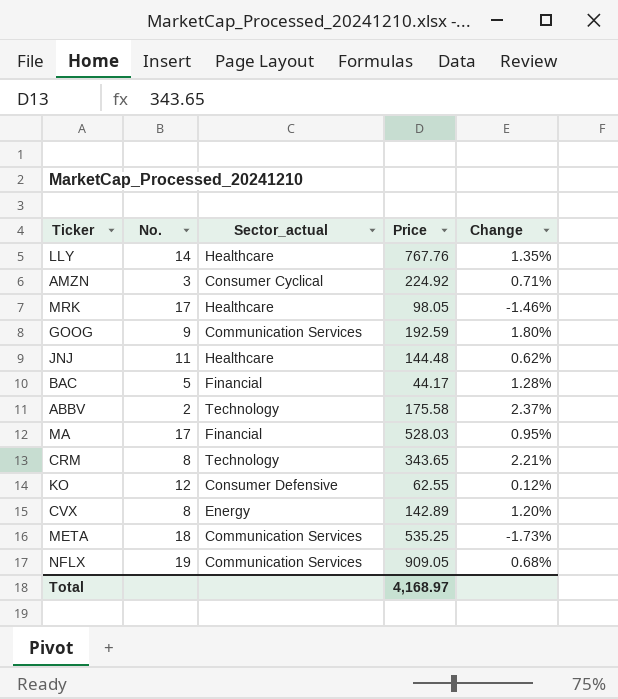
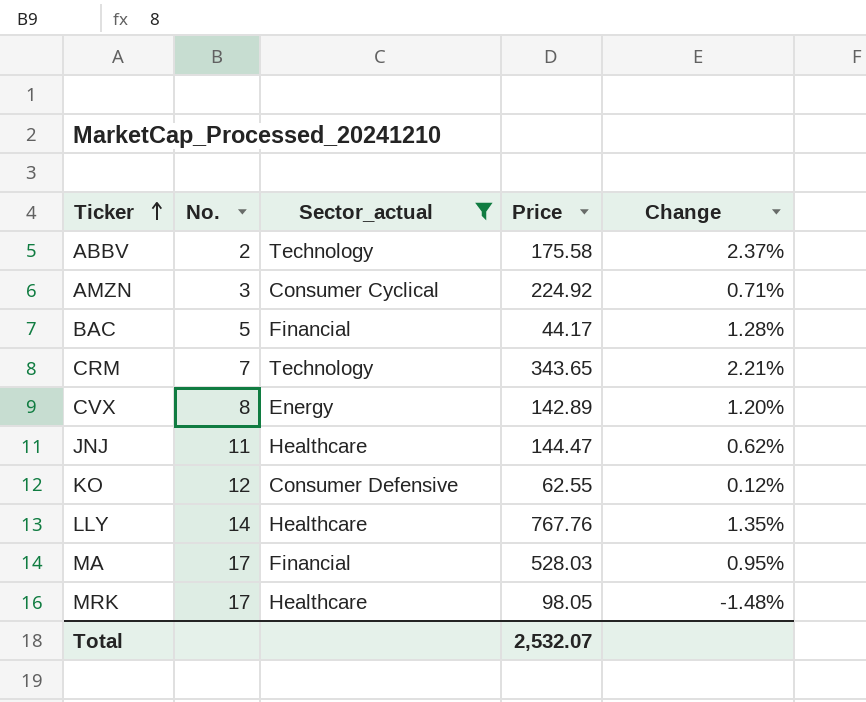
filter: none -> Sector_actual != Communication Services
row order: none -> Ticker ascending
CRM | No.: 8 -> 7
JNJ | Price: 144.48 -> 144.47
MRK | Change: -1.46% -> -1.48%
Total | Price: 4,168.97 -> 2,532.07

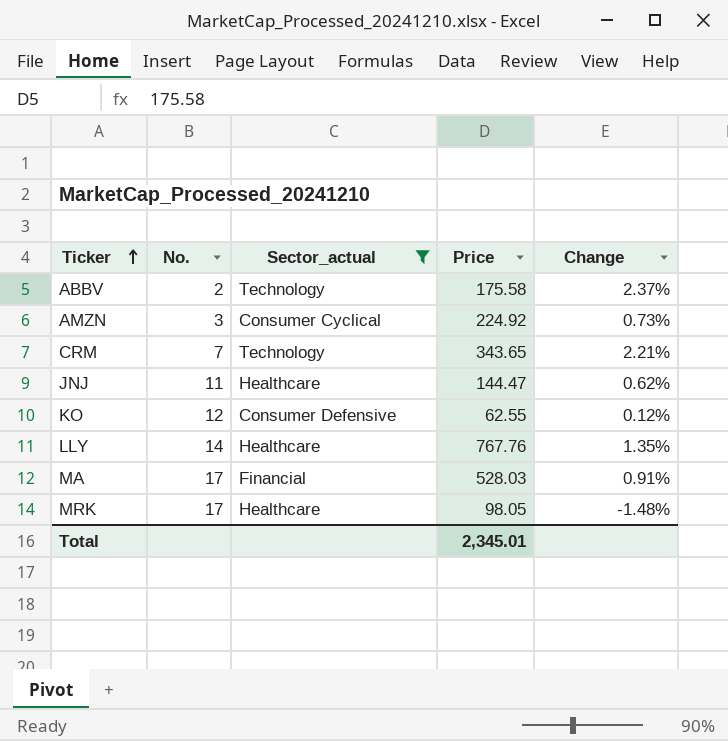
row BAC: 5 | Financial | 44.17 | 1.28% -> none
row CVX: 8 | Energy | 142.89 | 1.20% -> none
AMZN | Change: 0.71% -> 0.73%
MA | Change: 0.95% -> 0.91%
Total | Price: 2,532.07 -> 2,345.01

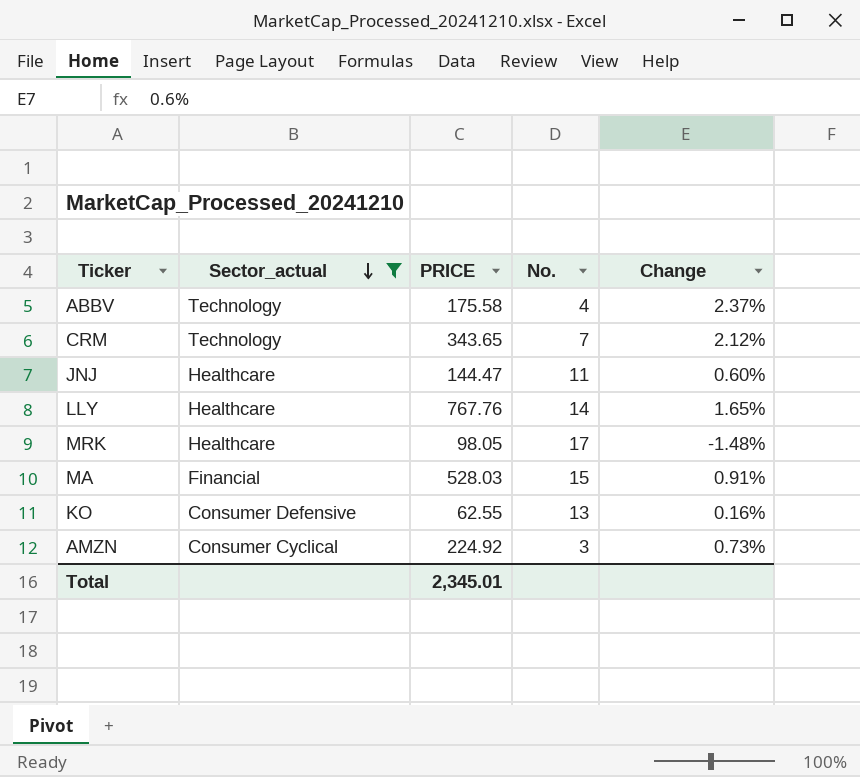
row order: Ticker ascending -> Sector_actual descending
column name: Price -> PRICE
column No. | position: 2 -> 4
ABBV | No.: 2 -> 4
CRM | Change: 2.21% -> 2.12%
JNJ | Change: 0.62% -> 0.60%
LLY | Change: 1.35% -> 1.65%
MA | No.: 17 -> 15
KO | No.: 12 -> 13
KO | Change: 0.12% -> 0.16%

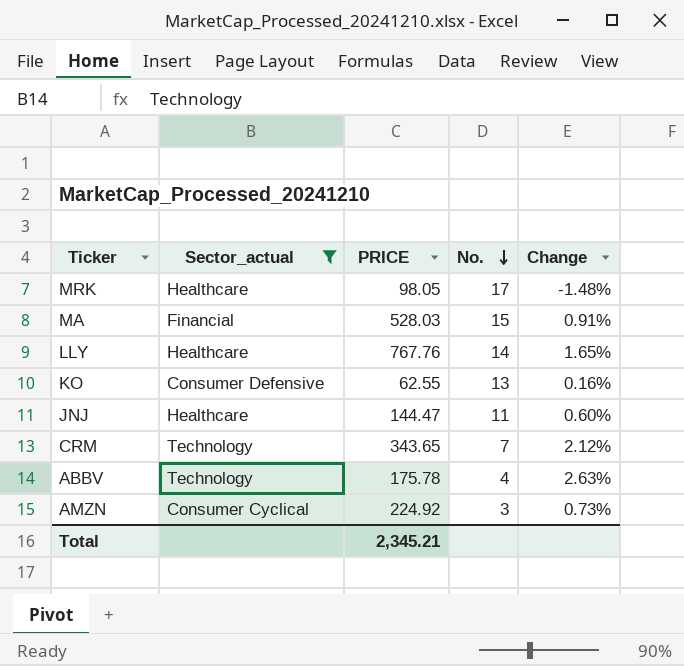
row order: Sector_actual descending -> No. descending
ABBV | PRICE: 175.58 -> 175.78
ABBV | Change: 2.37% -> 2.63%
Total | PRICE: 2,345.01 -> 2,345.21

